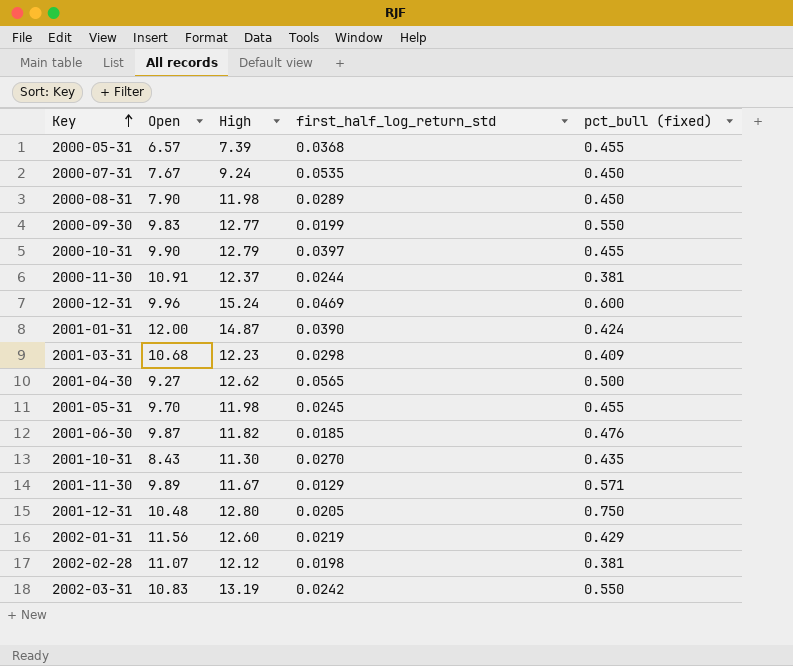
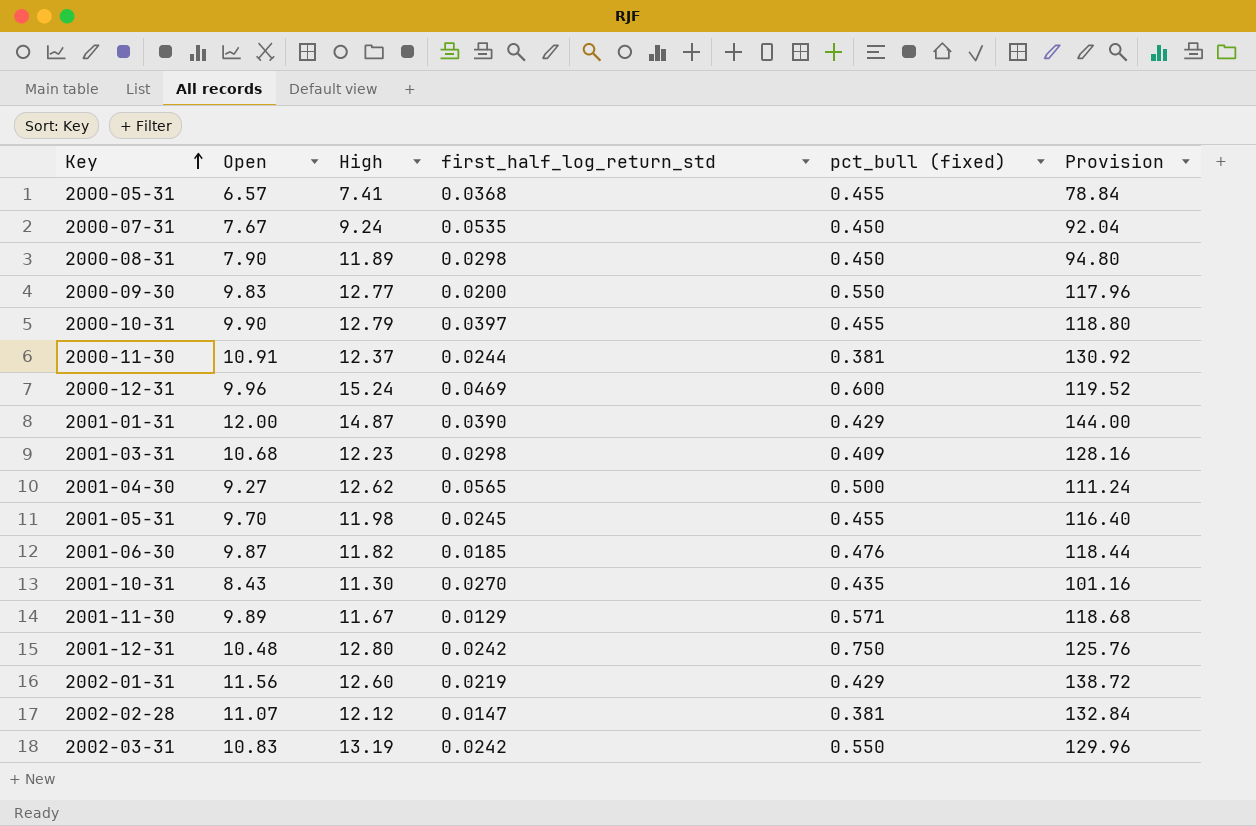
column Provision | formula: none -> [Open] * 12
2000-05-31 | High: 7.39 -> 7.41
2000-08-31 | High: 11.98 -> 11.89
2000-08-31 | first_half_log_return_std: 0.0289 -> 0.0298
2000-09-30 | first_half_log_return_std: 0.0199 -> 0.0200
2001-01-31 | pct_bull (fixed): 0.424 -> 0.429
2001-12-31 | first_half_log_return_std: 0.0205 -> 0.0242
2002-02-28 | first_half_log_return_std: 0.0198 -> 0.0147

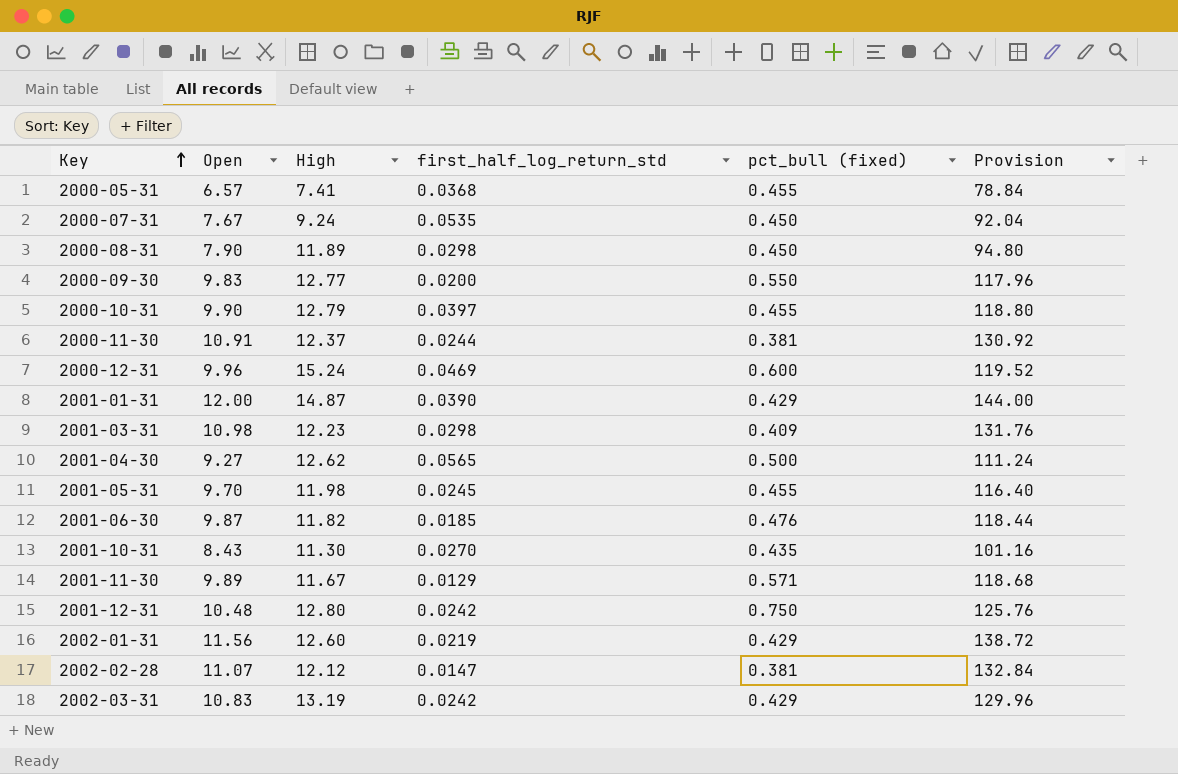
2001-03-31 | Open: 10.68 -> 10.98
2001-03-31 | Provision: 128.16 -> 131.76
2002-03-31 | pct_bull (fixed): 0.550 -> 0.429

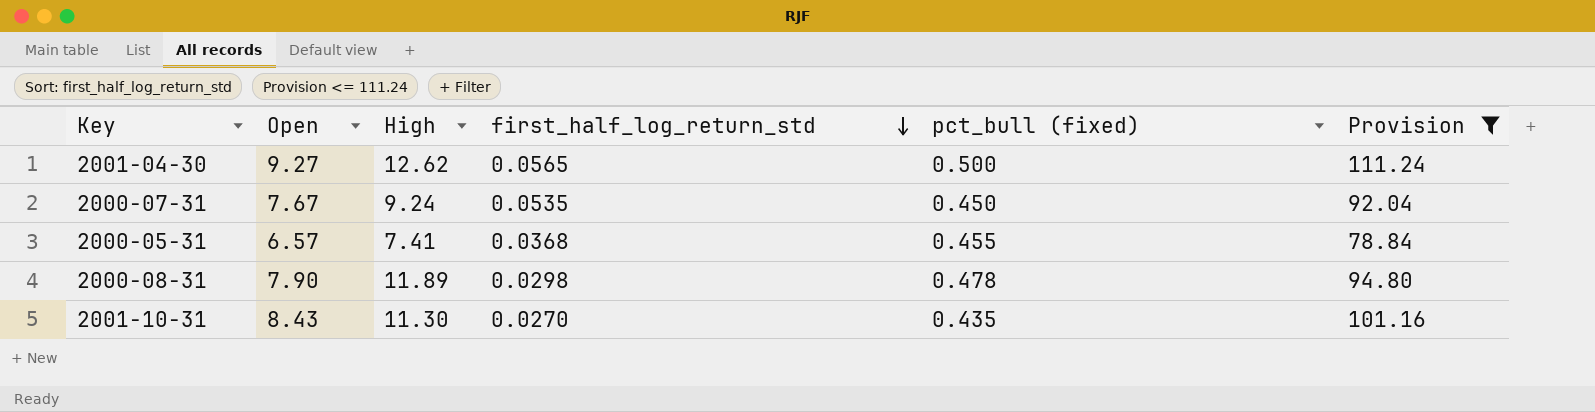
filter: none -> Provision <= 111.24
row order: Key ascending -> first_half_log_return_std descending
2000-08-31 | pct_bull (fixed): 0.450 -> 0.478

